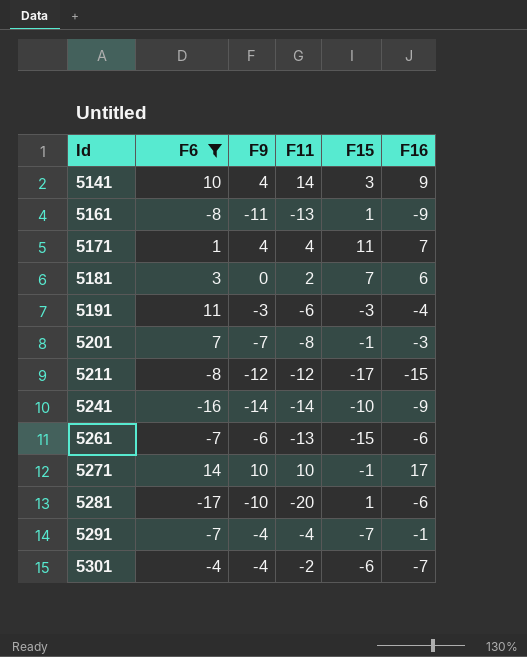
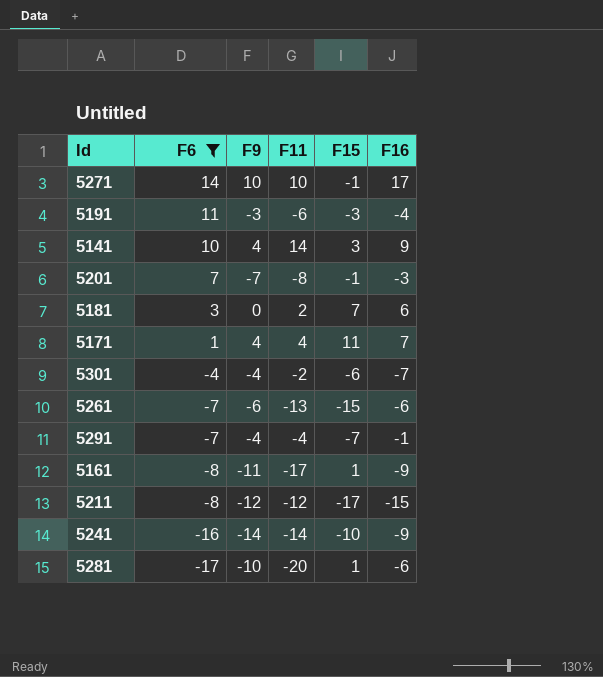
row order: Id ascending -> F6 descending
5161 | F11: -13 -> -17

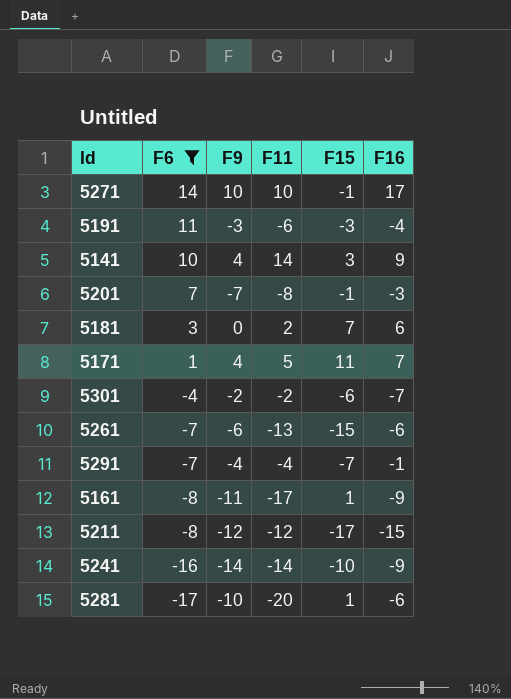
5171 | F11: 4 -> 5
5301 | F9: -4 -> -2

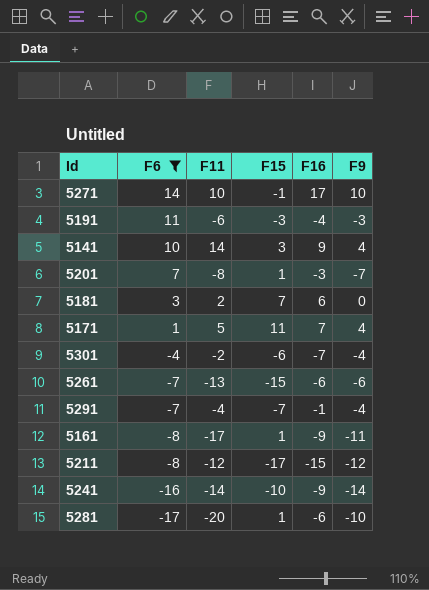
column F9 | position: 3 -> 6
5201 | F15: -1 -> 1
5301 | F9: -2 -> -4

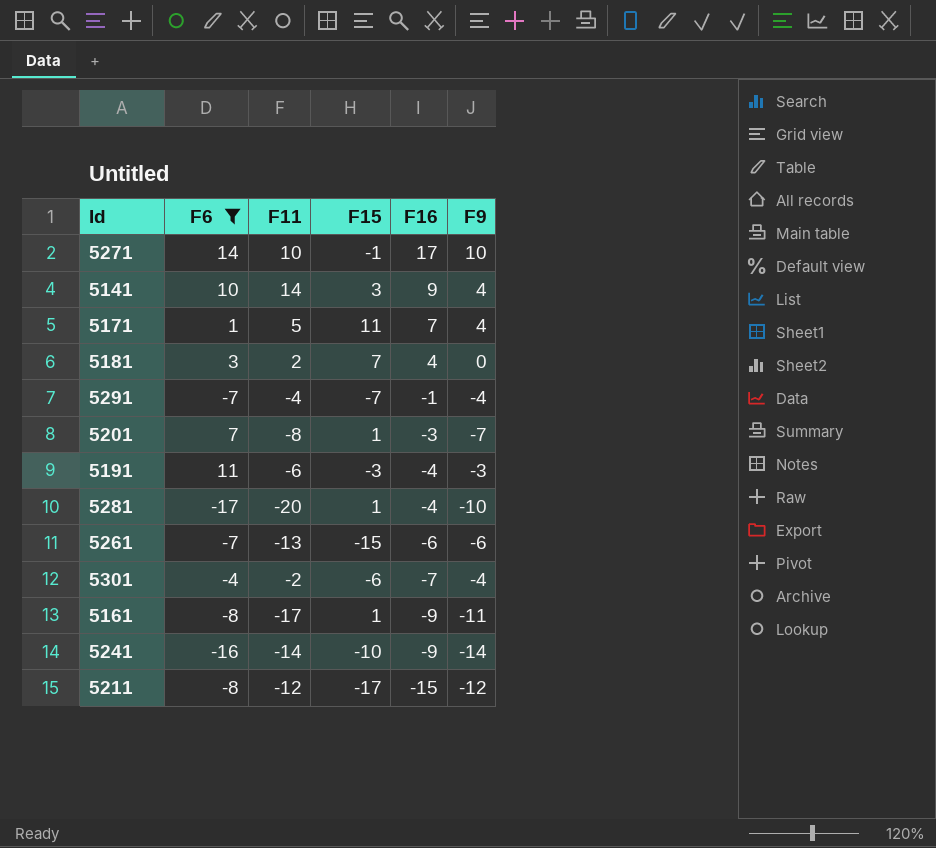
row order: F6 descending -> F16 descending
5181 | F16: 6 -> 4
5281 | F16: -6 -> -4

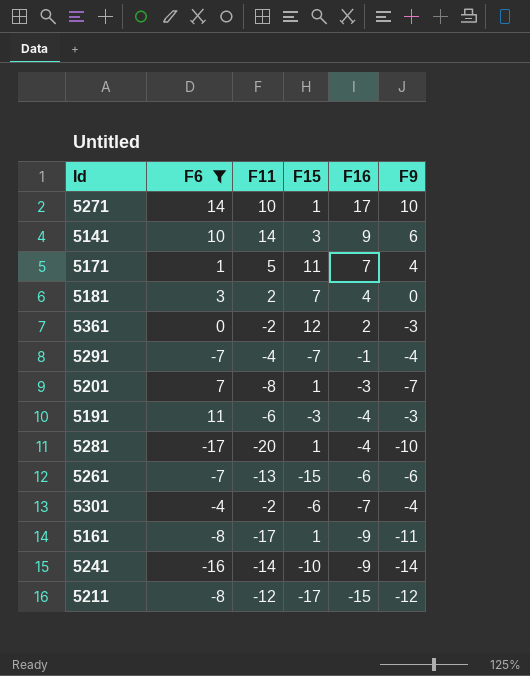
5271 | F15: -1 -> 1
5141 | F9: 4 -> 6
row 5361: none -> 0 | -2 | 12 | 2 | -3

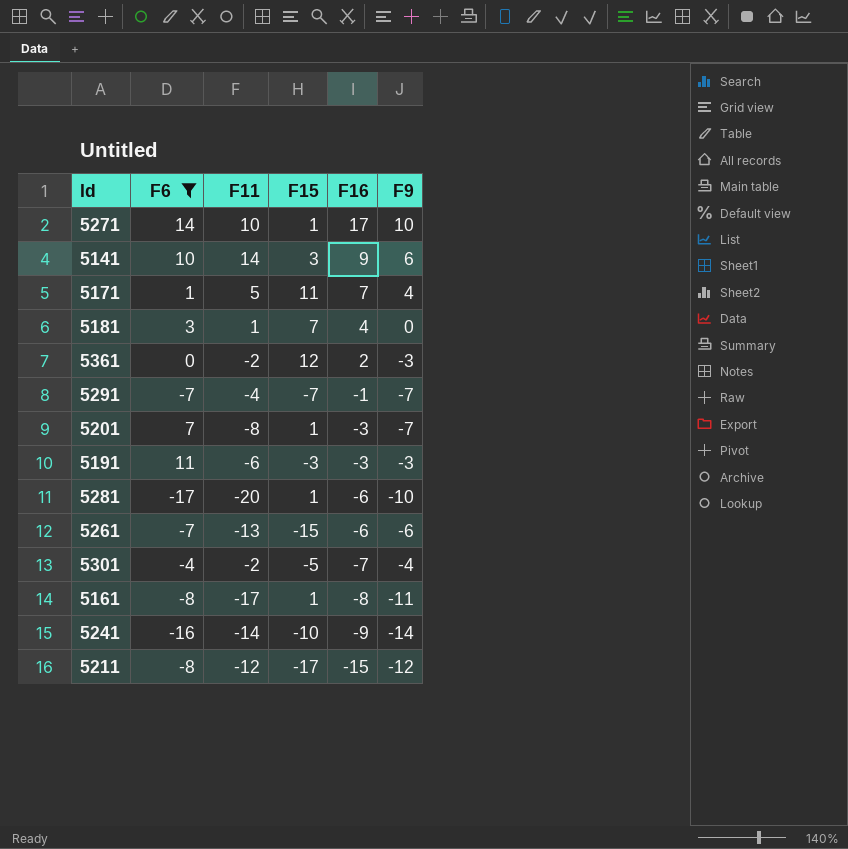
5181 | F11: 2 -> 1
5291 | F9: -4 -> -7
5191 | F16: -4 -> -3
5281 | F16: -4 -> -6
5301 | F15: -6 -> -5
5161 | F16: -9 -> -8

